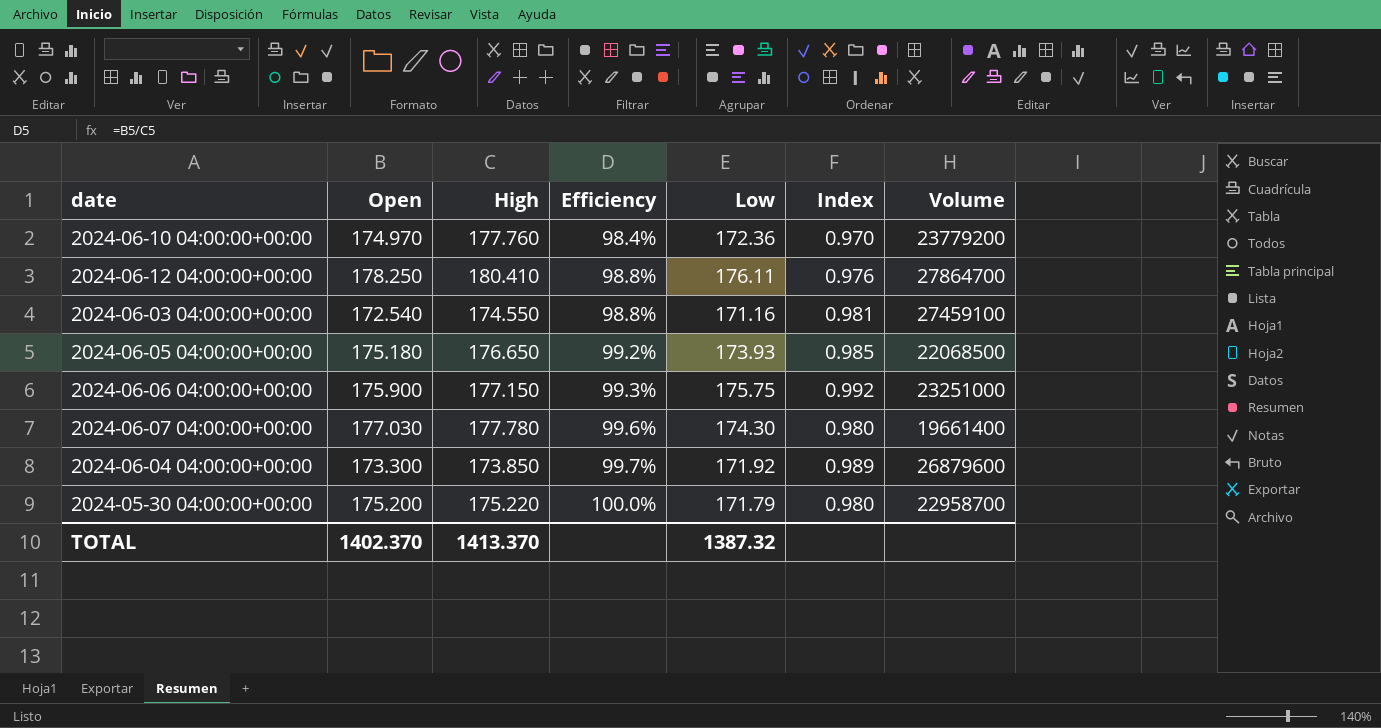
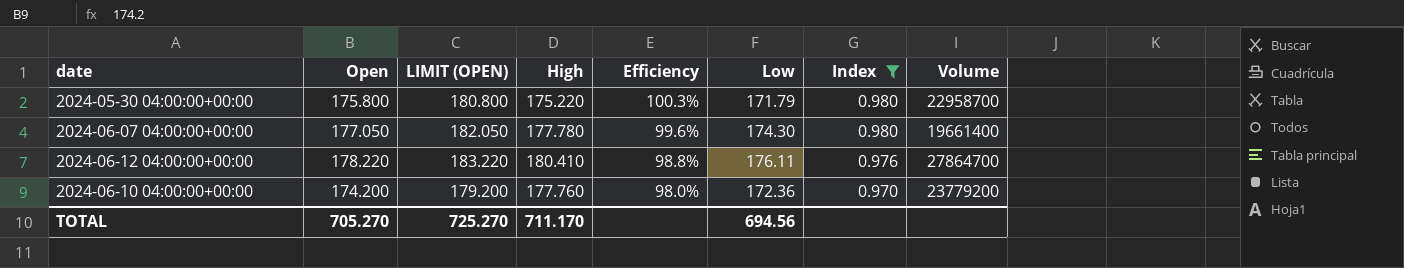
filter: none -> Index <= 0.980
row order: Efficiency ascending -> Efficiency descending
column LIMIT (OPEN) | formula: none -> [Open] + 5
2024-05-30 04:00:00+00:00 | Open: 175.200 -> 175.800
2024-05-30 04:00:00+00:00 | Efficiency: 100.0% -> 100.3%
2024-06-07 04:00:00+00:00 | Open: 177.030 -> 177.050
2024-06-12 04:00:00+00:00 | Open: 178.250 -> 178.220
2024-06-10 04:00:00+00:00 | Open: 174.970 -> 174.200
2024-06-10 04:00:00+00:00 | Efficiency: 98.4% -> 98.0%
TOTAL | Open: 1402.370 -> 705.270
TOTAL | High: 1413.370 -> 711.170
TOTAL | Low: 1387.32 -> 694.56

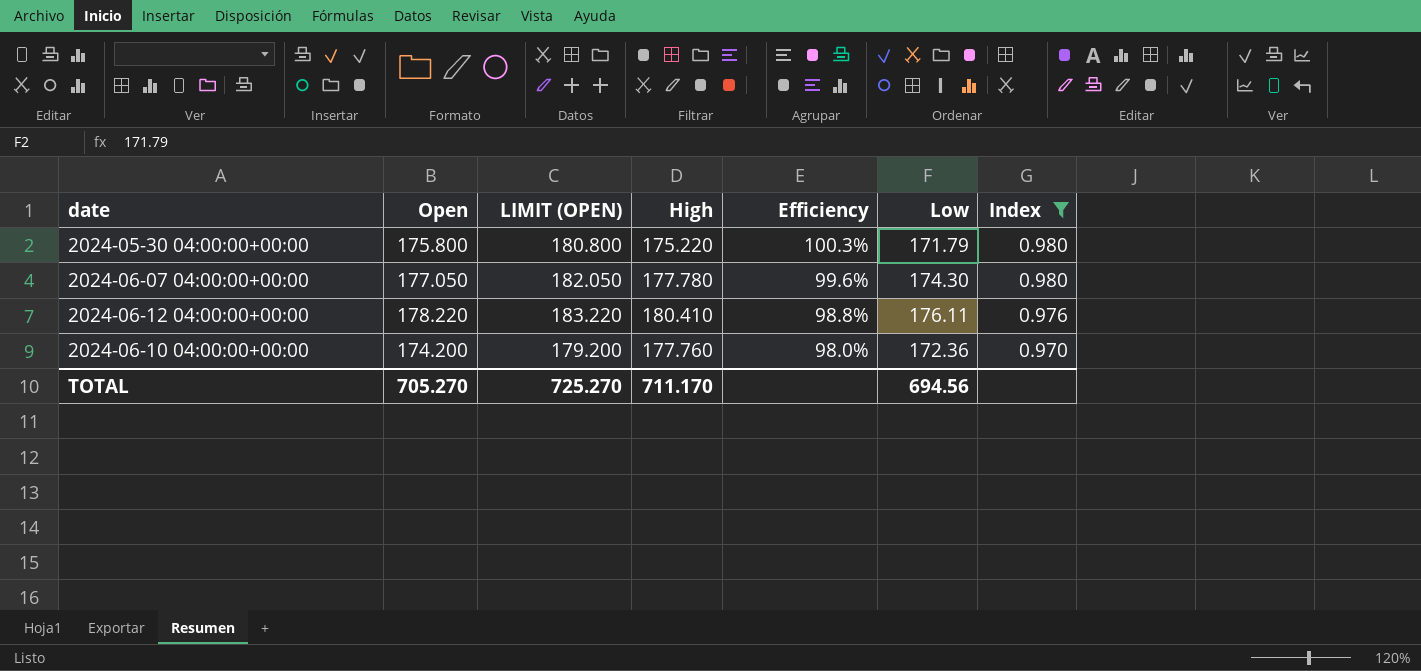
column Volume | position: 8 -> none

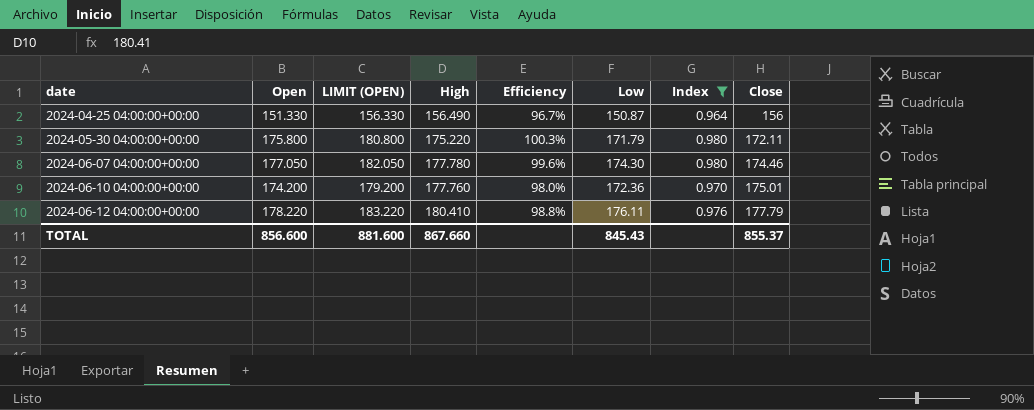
row order: Efficiency descending -> date ascending
column Close | position: none -> 8
row 2024-04-25 04:00:00+00:00: none -> 151.330 | 156.330 | 156.490 | 96.7% | 150.87 | 0.964 | 156
TOTAL | Open: 705.270 -> 856.600
TOTAL | LIMIT (OPEN): 725.270 -> 881.600
TOTAL | High: 711.170 -> 867.660
TOTAL | Low: 694.56 -> 845.43

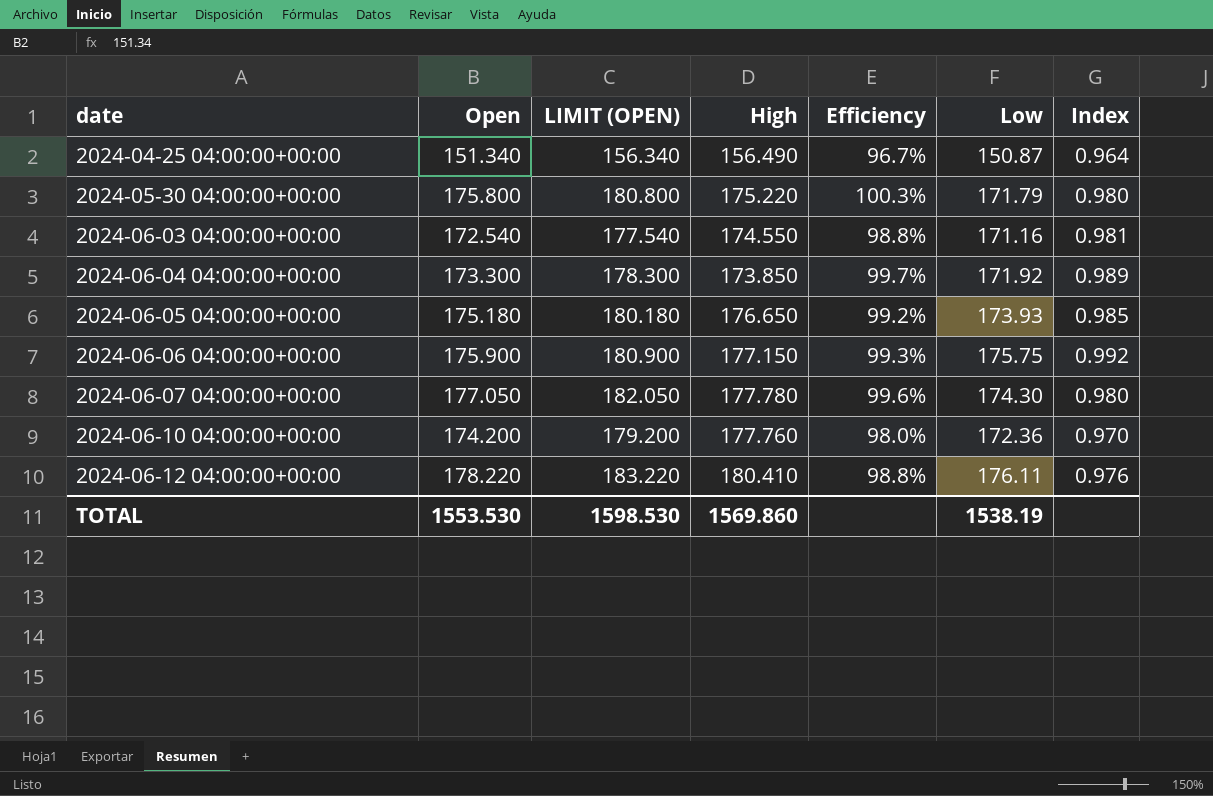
filter: Index <= 0.980 -> none
column Close | position: 8 -> none
2024-04-25 04:00:00+00:00 | Open: 151.330 -> 151.340
2024-04-25 04:00:00+00:00 | LIMIT (OPEN): 156.330 -> 156.340
TOTAL | Open: 856.600 -> 1553.530
TOTAL | LIMIT (OPEN): 881.600 -> 1598.530
TOTAL | High: 867.660 -> 1569.860
TOTAL | Low: 845.43 -> 1538.19

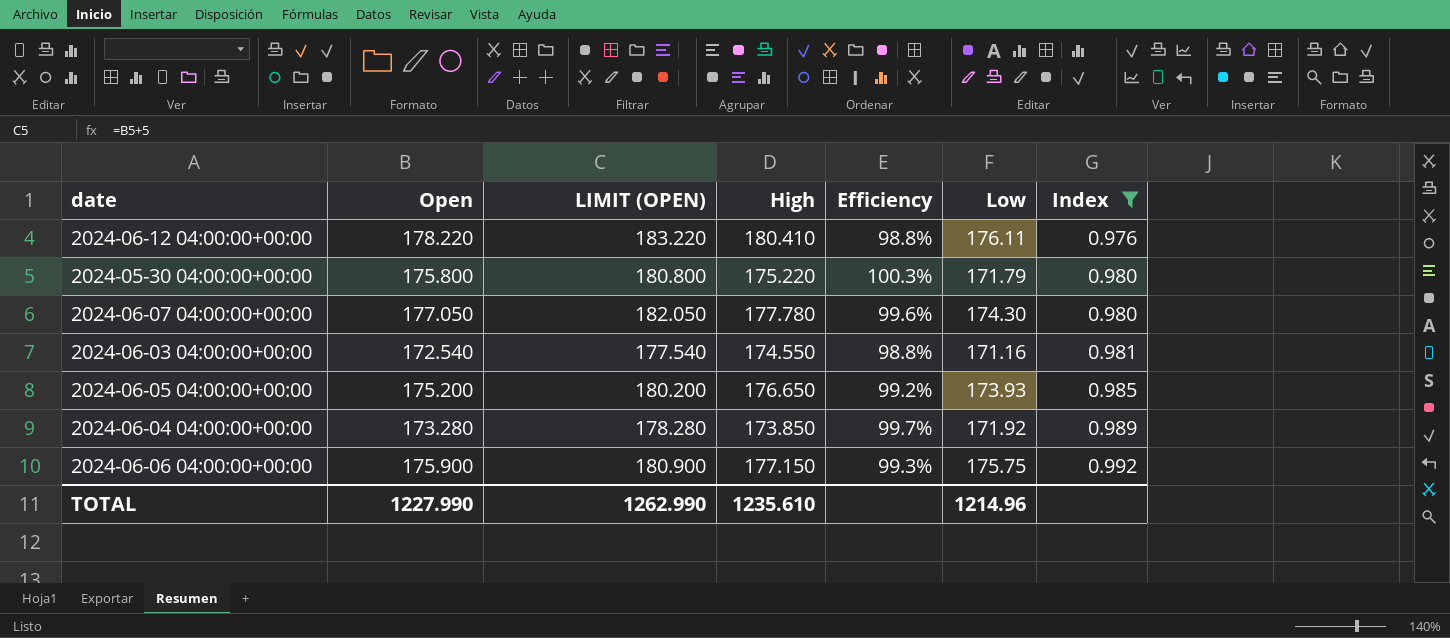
filter: none -> Index >= 0.976
row order: date ascending -> Index ascending
2024-06-05 04:00:00+00:00 | Open: 175.180 -> 175.200
2024-06-05 04:00:00+00:00 | LIMIT (OPEN): 180.180 -> 180.200
2024-06-04 04:00:00+00:00 | Open: 173.300 -> 173.280
2024-06-04 04:00:00+00:00 | LIMIT (OPEN): 178.300 -> 178.280
TOTAL | Open: 1553.530 -> 1227.990
TOTAL | LIMIT (OPEN): 1598.530 -> 1262.990
TOTAL | High: 1569.860 -> 1235.610
TOTAL | Low: 1538.19 -> 1214.96

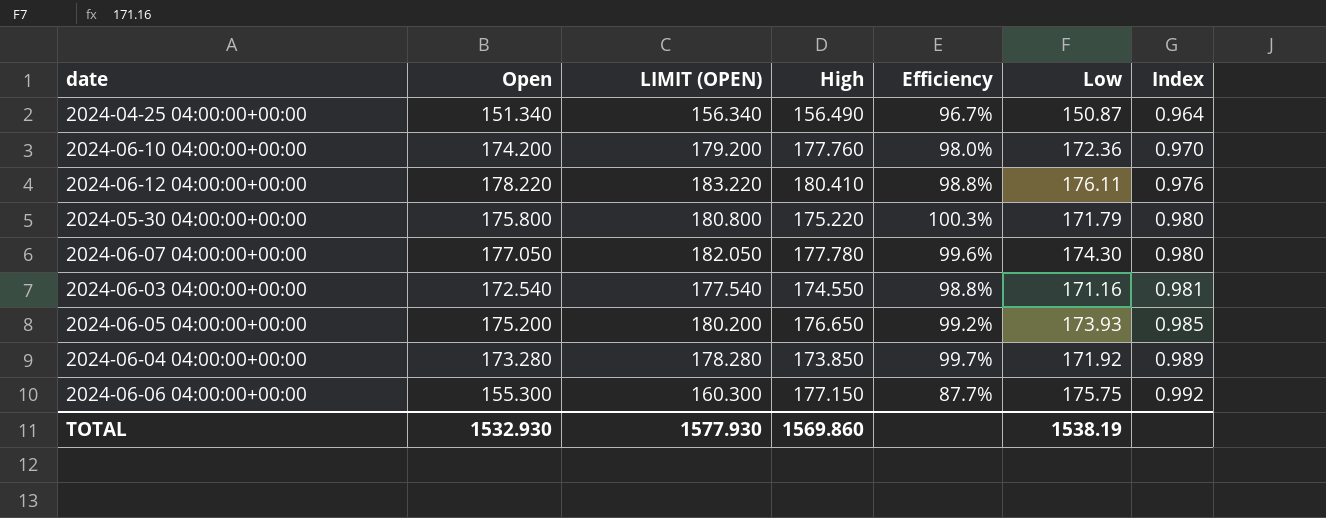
filter: Index >= 0.976 -> none
2024-06-06 04:00:00+00:00 | Open: 175.900 -> 155.300
2024-06-06 04:00:00+00:00 | LIMIT (OPEN): 180.900 -> 160.300
2024-06-06 04:00:00+00:00 | Efficiency: 99.3% -> 87.7%
TOTAL | Open: 1227.990 -> 1532.930
TOTAL | LIMIT (OPEN): 1262.990 -> 1577.930
TOTAL | High: 1235.610 -> 1569.860
TOTAL | Low: 1214.96 -> 1538.19

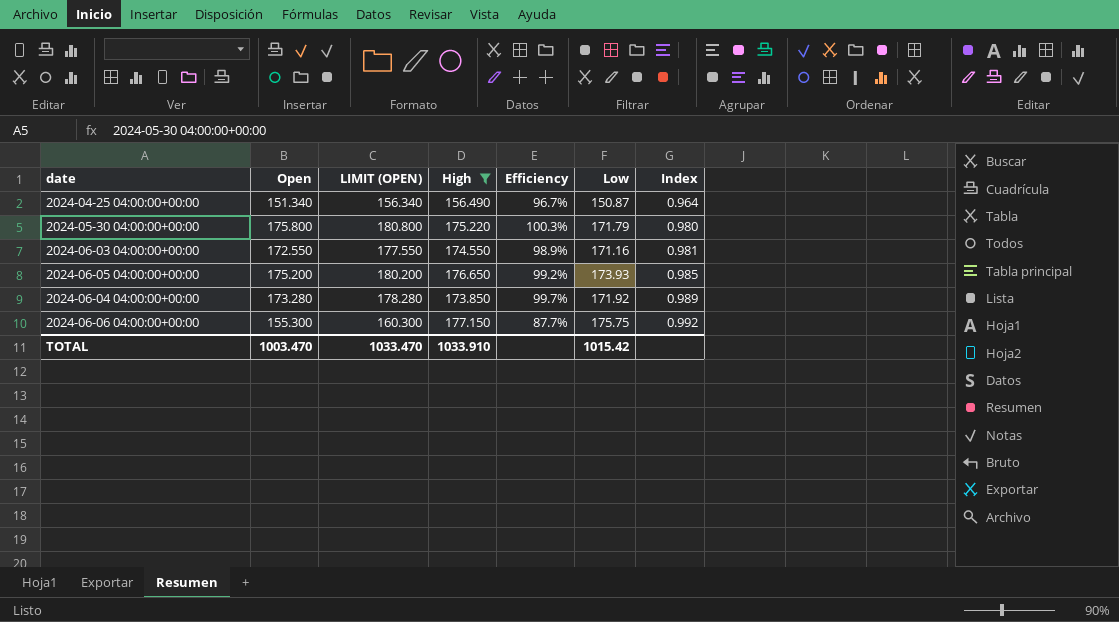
filter: none -> High <= 177.150
2024-06-03 04:00:00+00:00 | Open: 172.540 -> 172.550
2024-06-03 04:00:00+00:00 | LIMIT (OPEN): 177.540 -> 177.550
2024-06-03 04:00:00+00:00 | Efficiency: 98.8% -> 98.9%
TOTAL | Open: 1532.930 -> 1003.470
TOTAL | LIMIT (OPEN): 1577.930 -> 1033.470
TOTAL | High: 1569.860 -> 1033.910
TOTAL | Low: 1538.19 -> 1015.42

